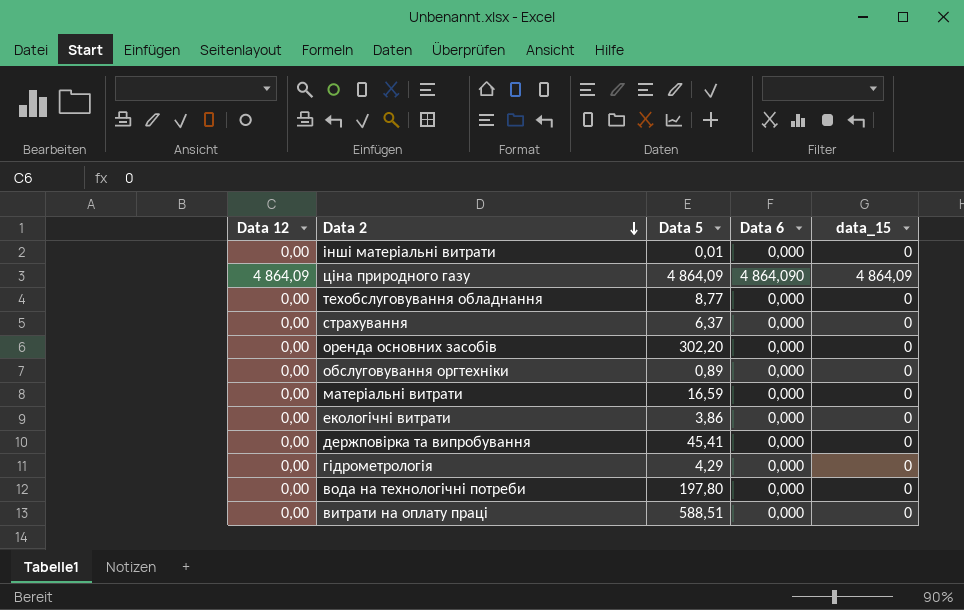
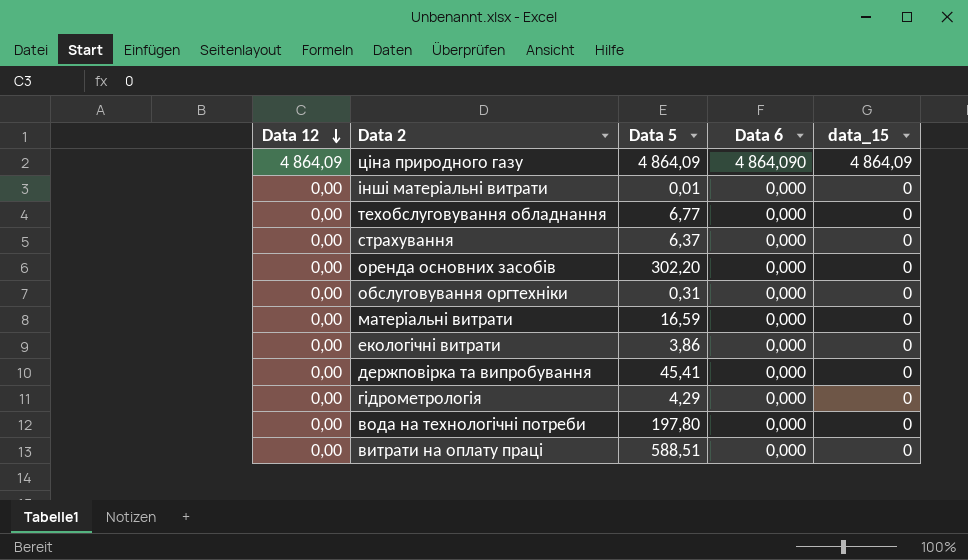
row order: Data 2 descending -> Data 12 descending
техобслуговування обладнання | Data 5: 8,77 -> 6,77
обслуговування оргтехніки | Data 5: 0,89 -> 0,31

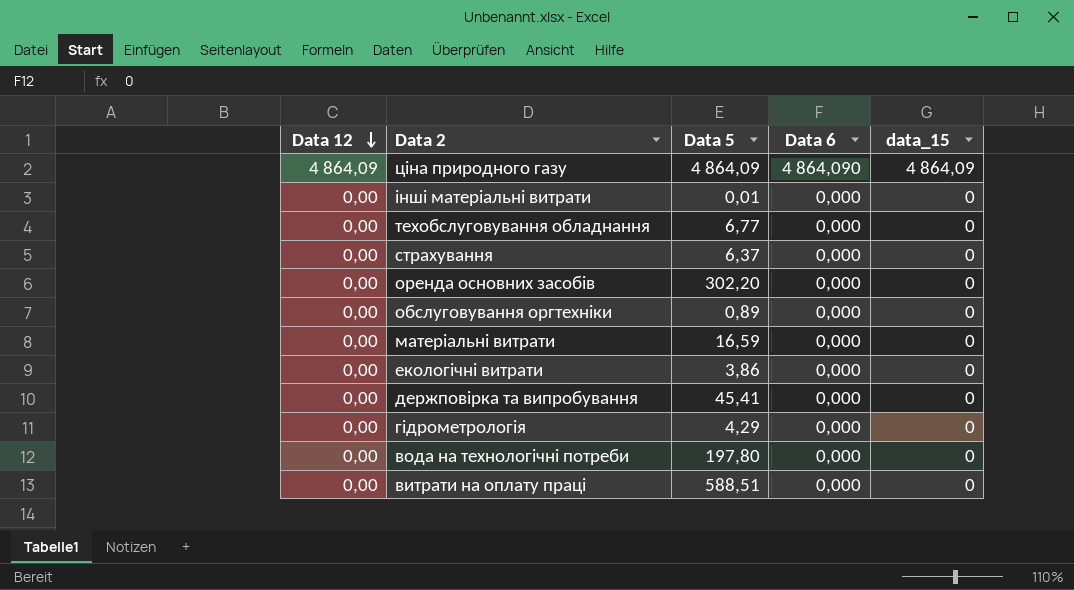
обслуговування оргтехніки | Data 5: 0,31 -> 0,89

